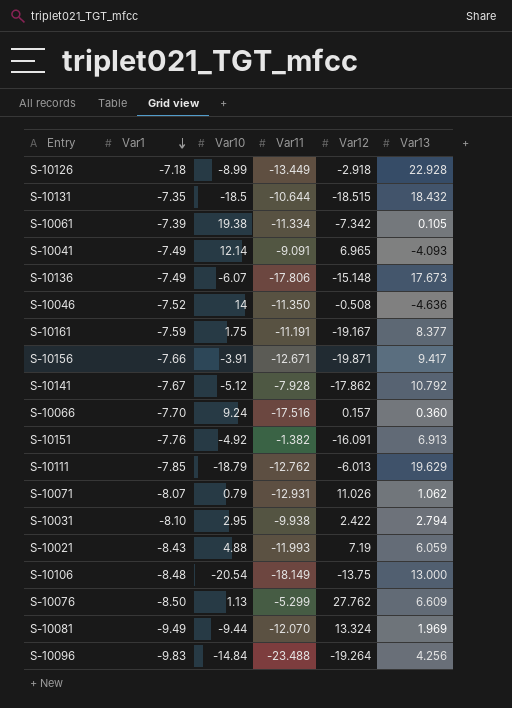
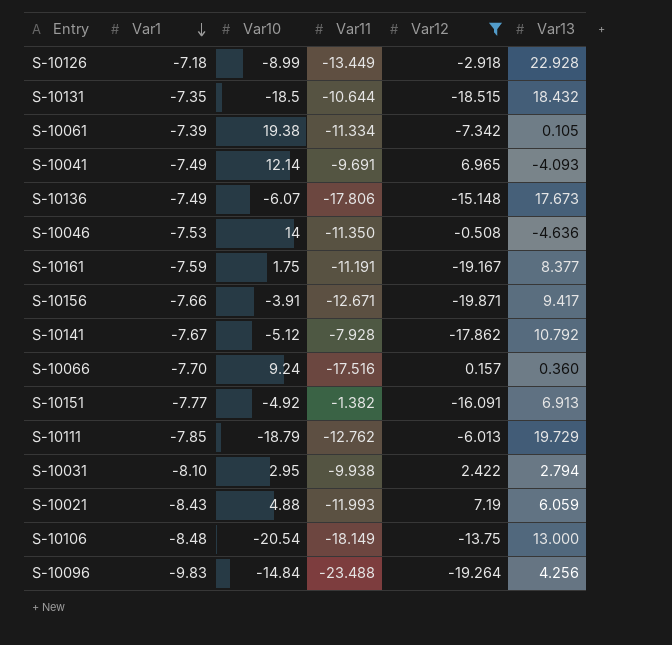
filter: none -> Var12 <= 7.19
S-10041 | Var11: -9.091 -> -9.691
S-10046 | Var1: -7.52 -> -7.53
S-10151 | Var1: -7.76 -> -7.77
S-10111 | Var13: 19.629 -> 19.729

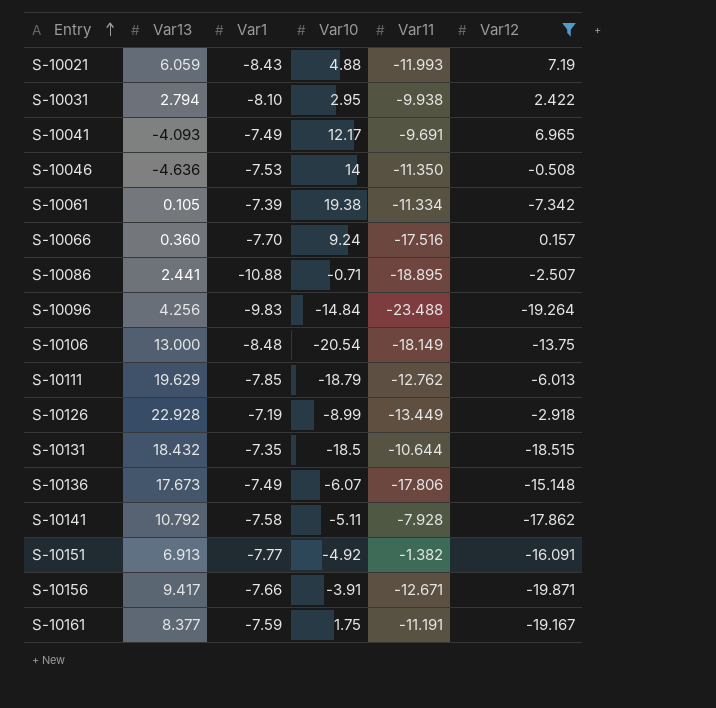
row order: Var1 descending -> Entry ascending
column Var13 | position: 6 -> 2
S-10041 | Var10: 12.14 -> 12.17
row S-10086: none -> 2.441 | -10.88 | -0.71 | -18.895 | -2.507
S-10111 | Var13: 19.729 -> 19.629
S-10126 | Var1: -7.18 -> -7.19
S-10141 | Var1: -7.67 -> -7.58
S-10141 | Var10: -5.12 -> -5.11

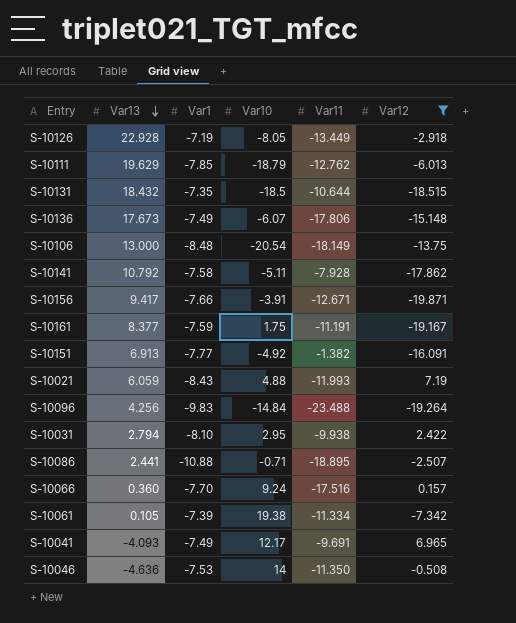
row order: Entry ascending -> Var13 descending
S-10126 | Var10: -8.99 -> -8.05

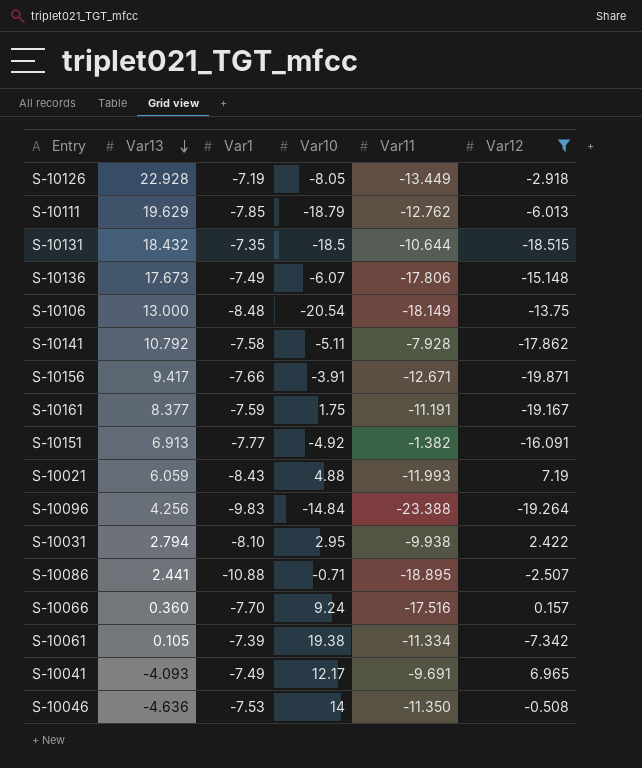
S-10096 | Var11: -23.488 -> -23.388

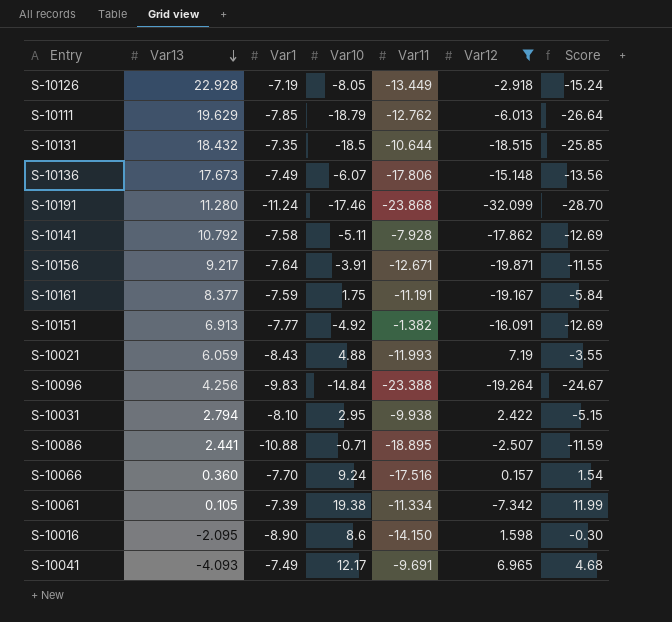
column Score | formula: none -> [Var1] + [Var10]
row S-10106: 13.000 | -8.48 | -20.54 | -18.149 | -13.75 -> none
row S-10046: -4.636 | -7.53 | 14 | -11.350 | -0.508 -> none
row S-10191: none -> 11.280 | -11.24 | -17.46 | -23.868 | -32.099 | -28.70
S-10156 | Var13: 9.417 -> 9.217
S-10156 | Var1: -7.66 -> -7.64
row S-10016: none -> -2.095 | -8.90 | 8.6 | -14.150 | 1.598 | -0.30

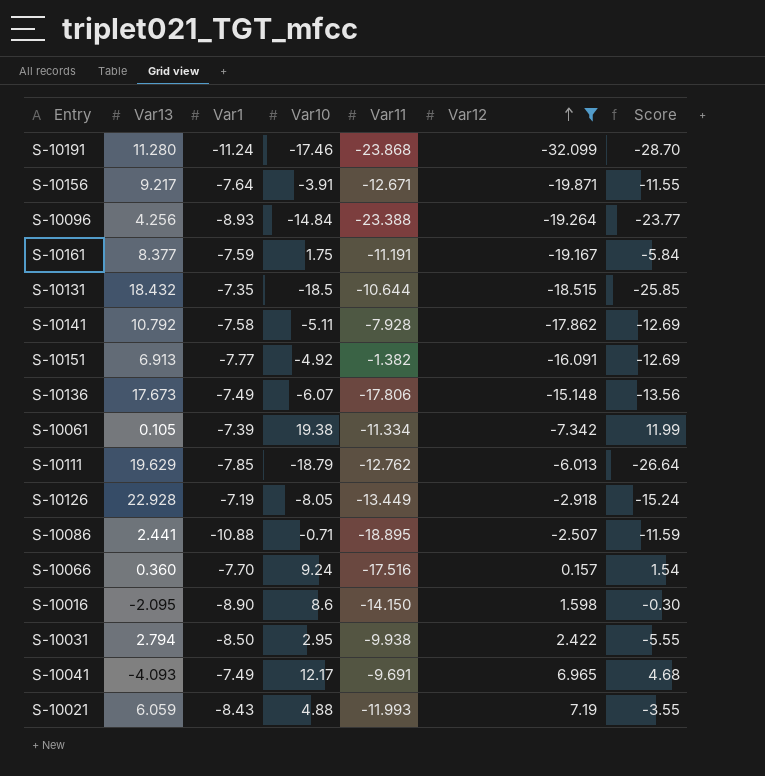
row order: Var13 descending -> Var12 ascending
S-10096 | Var1: -9.83 -> -8.93
S-10096 | Score: -24.67 -> -23.77
S-10031 | Var1: -8.10 -> -8.50
S-10031 | Score: -5.15 -> -5.55

